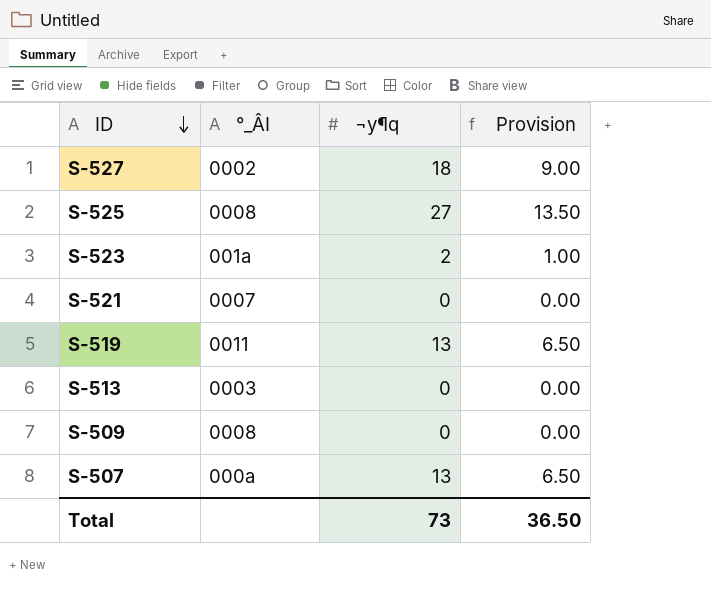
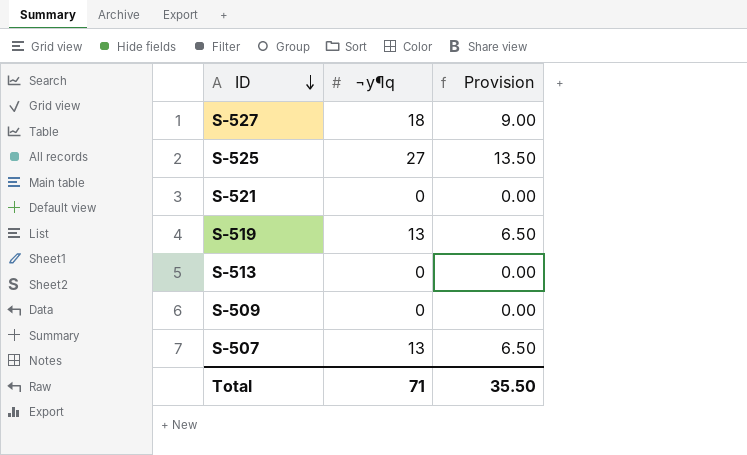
column °_ÂI | position: 2 -> none
row S-523: 001a | 2 | 1.00 -> none
Total | ¬y¶q: 73 -> 71
Total | Provision: 36.50 -> 35.50

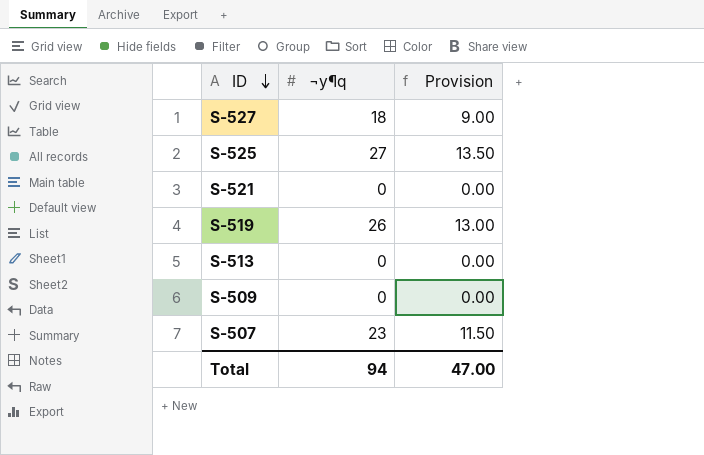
S-519 | ¬y¶q: 13 -> 26
S-519 | Provision: 6.50 -> 13.00
S-507 | ¬y¶q: 13 -> 23
S-507 | Provision: 6.50 -> 11.50
Total | ¬y¶q: 71 -> 94
Total | Provision: 35.50 -> 47.00

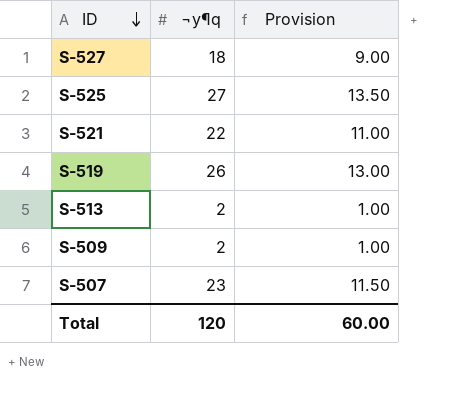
S-521 | ¬y¶q: 0 -> 22
S-521 | Provision: 0.00 -> 11.00
S-513 | ¬y¶q: 0 -> 2
S-513 | Provision: 0.00 -> 1.00
S-509 | ¬y¶q: 0 -> 2
S-509 | Provision: 0.00 -> 1.00
Total | ¬y¶q: 94 -> 120
Total | Provision: 47.00 -> 60.00

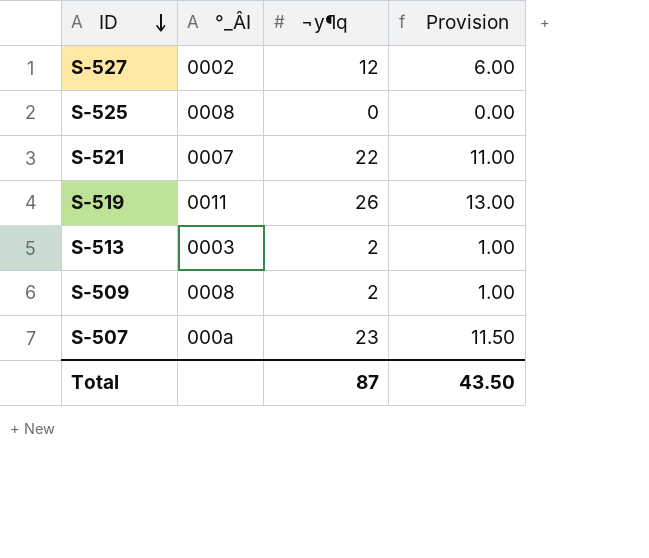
column °_ÂI | position: none -> 2
S-527 | ¬y¶q: 18 -> 12
S-527 | Provision: 9.00 -> 6.00
S-525 | ¬y¶q: 27 -> 0
S-525 | Provision: 13.50 -> 0.00
Total | ¬y¶q: 120 -> 87
Total | Provision: 60.00 -> 43.50

